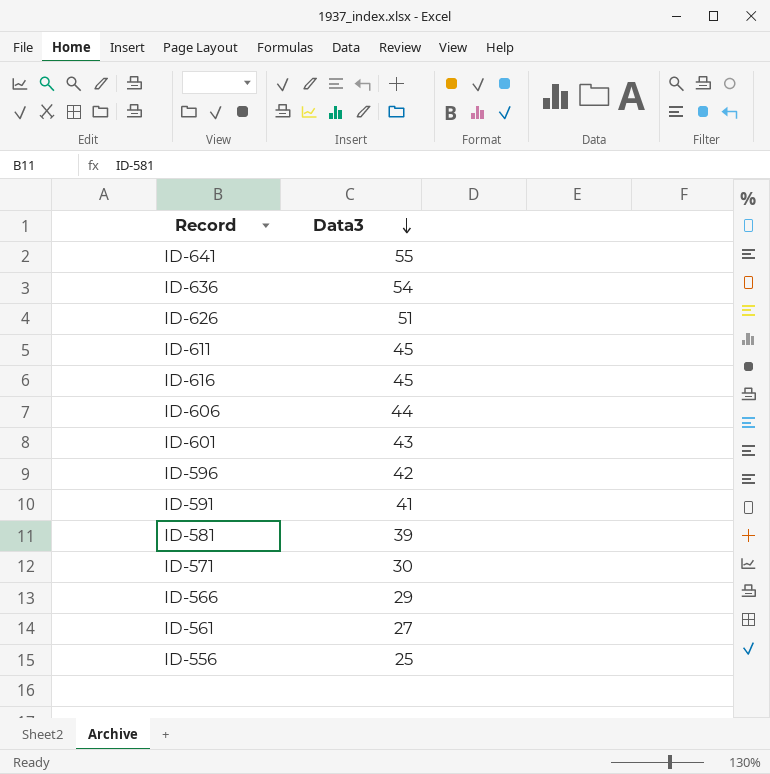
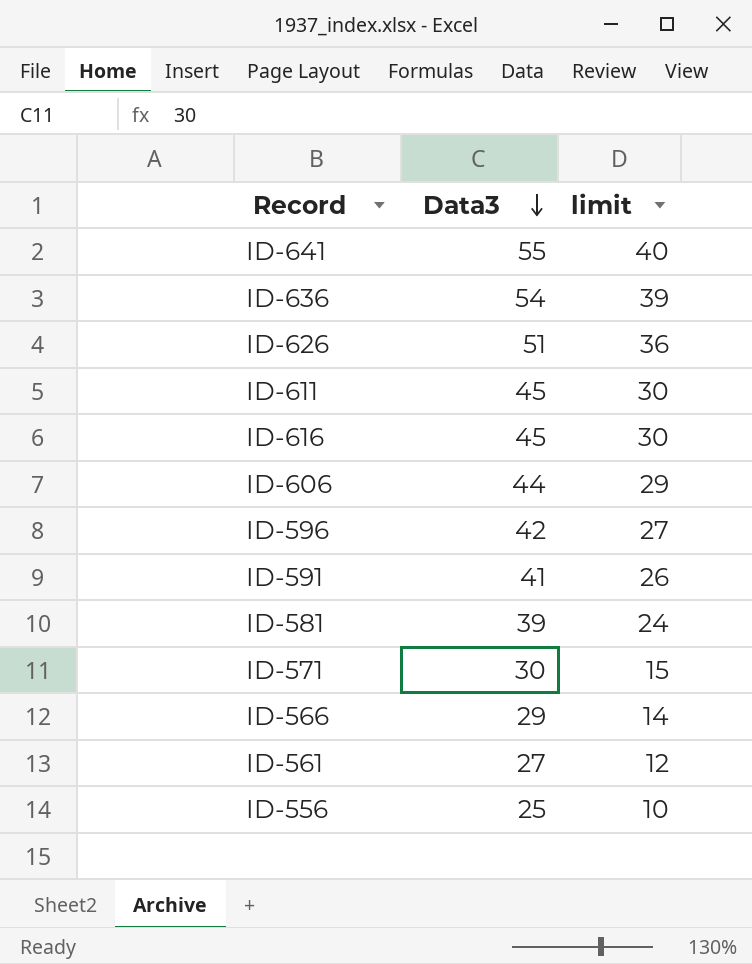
column limit | formula: none -> [Data3] - 15
row ID-601: 43 -> none

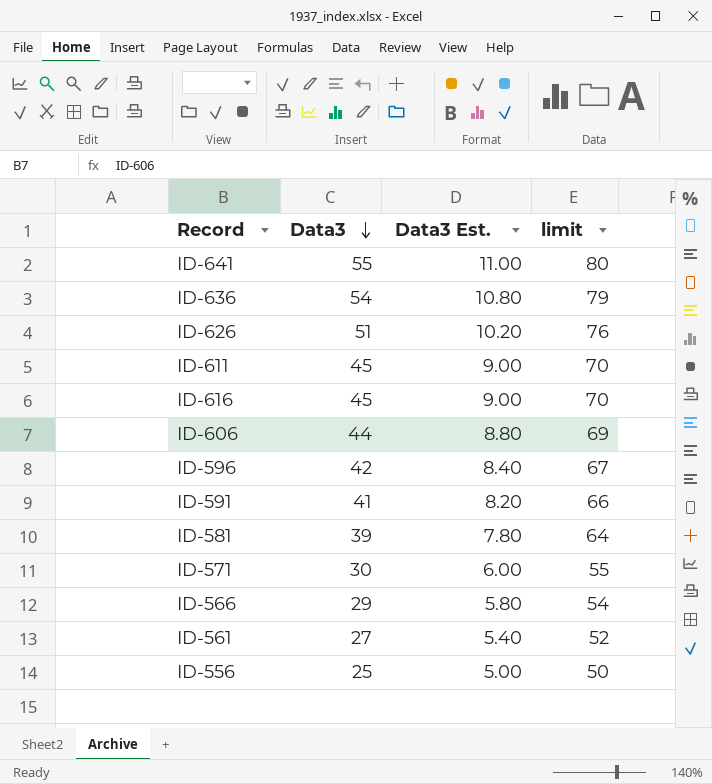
column Data3 Est. | formula: none -> [Data3] * 0.2
column limit | formula: [Data3] - 15 -> [Data3] + 25

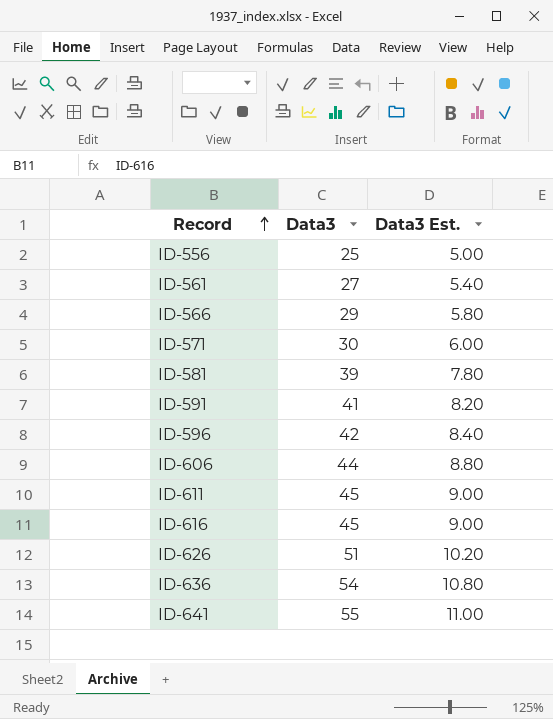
row order: Data3 descending -> Record ascending
column limit | formula: [Data3] + 25 -> none

